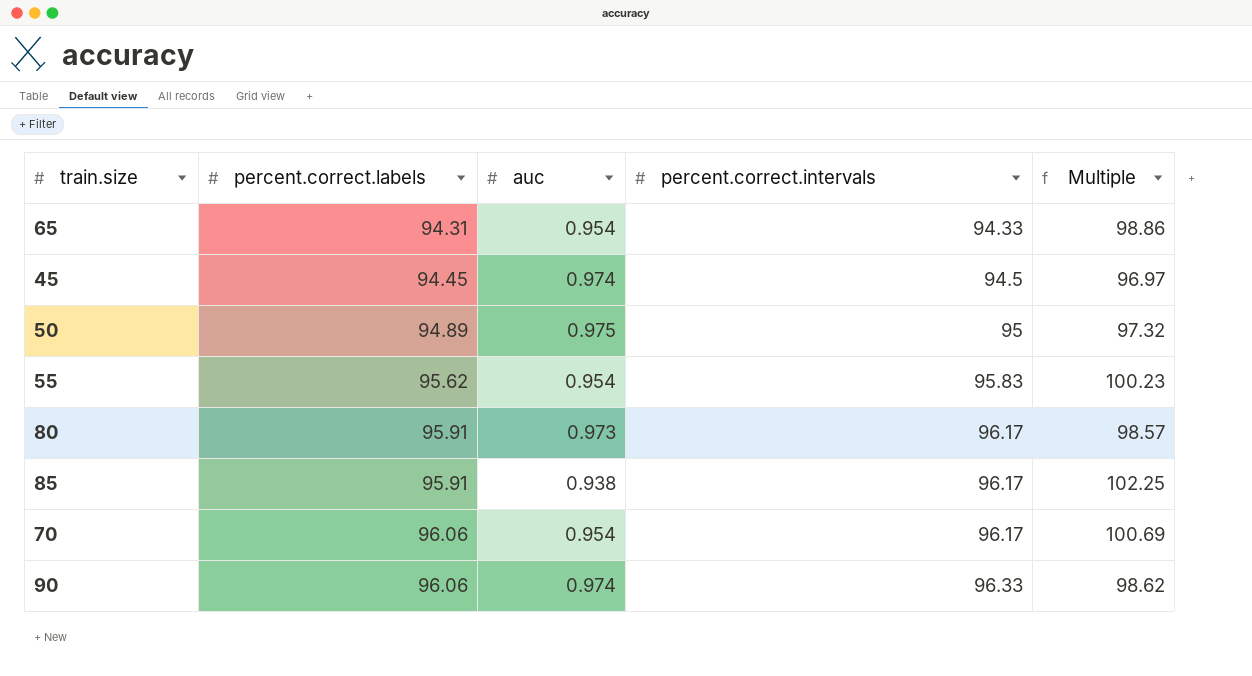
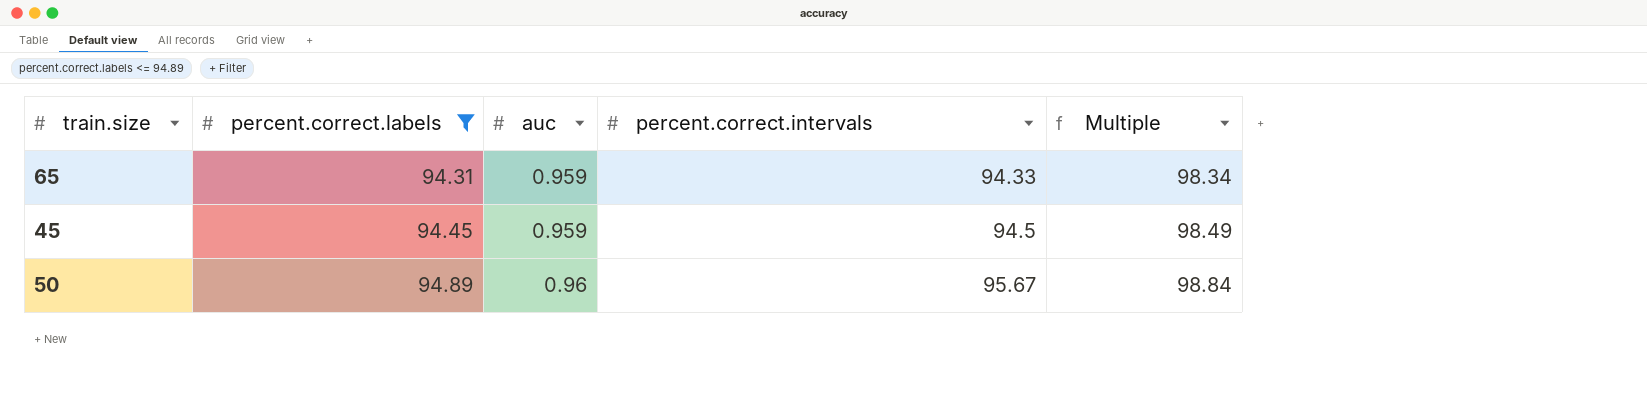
filter: none -> percent.correct.labels <= 94.89
65 | auc: 0.954 -> 0.959
65 | Multiple: 98.86 -> 98.34
45 | auc: 0.974 -> 0.959
45 | Multiple: 96.97 -> 98.49
50 | auc: 0.975 -> 0.96
50 | percent.correct.intervals: 95 -> 95.67
50 | Multiple: 97.32 -> 98.84

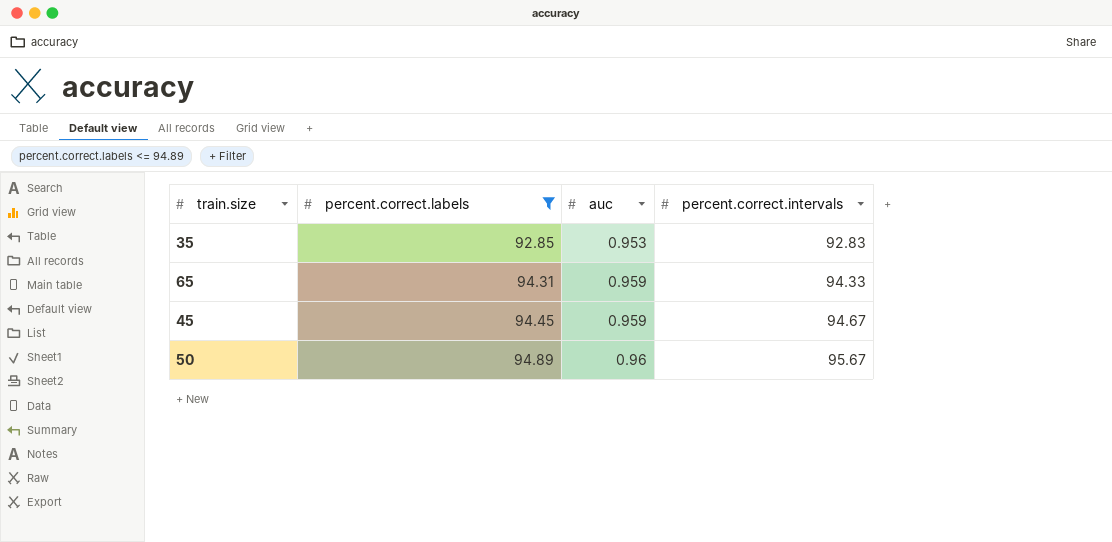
column Multiple | formula: [percent.correct.labels] / [auc] -> none
row 35: none -> 92.85 | 0.953 | 92.83
45 | percent.correct.intervals: 94.5 -> 94.67

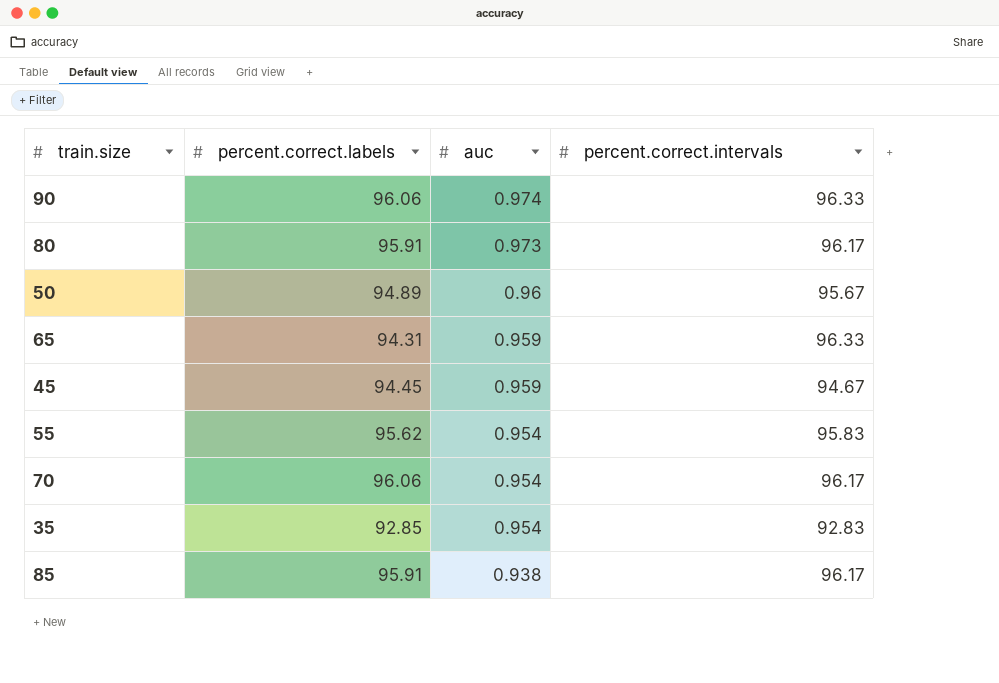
filter: percent.correct.labels <= 94.89 -> none
row order: percent.correct.labels ascending -> auc descending
65 | percent.correct.intervals: 94.33 -> 96.33
35 | auc: 0.953 -> 0.954

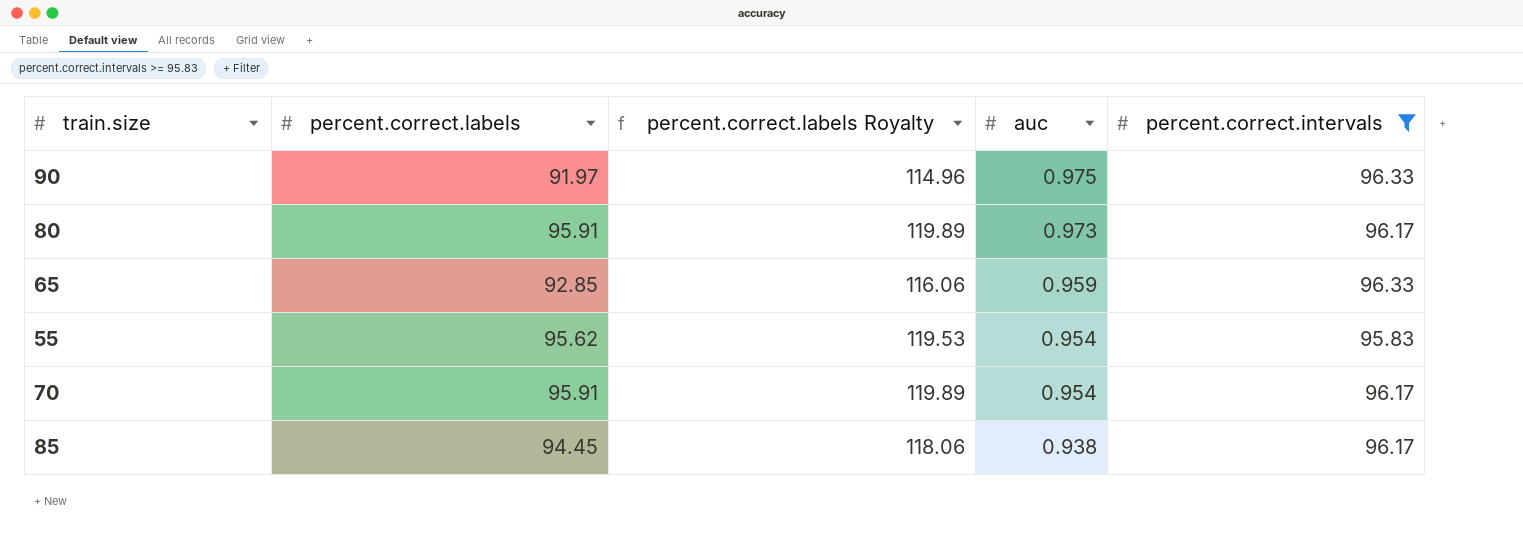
filter: none -> percent.correct.intervals >= 95.83
column percent.correct.labels Royalty | formula: none -> [percent.correct.labels] * 1.25
90 | percent.correct.labels: 96.06 -> 91.97
90 | auc: 0.974 -> 0.975
65 | percent.correct.labels: 94.31 -> 92.85
70 | percent.correct.labels: 96.06 -> 95.91
85 | percent.correct.labels: 95.91 -> 94.45

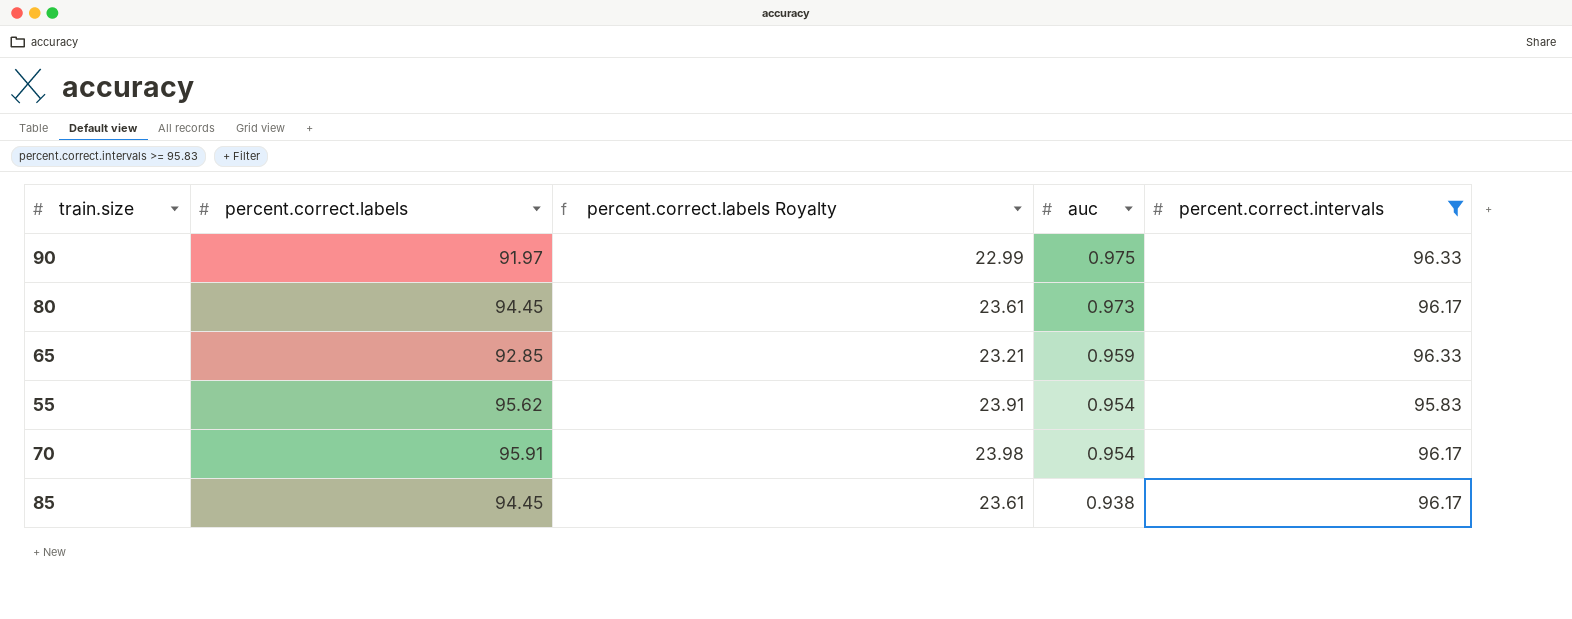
column percent.correct.labels Royalty | formula: [percent.correct.labels] * 1.25 -> [percent.correct.labels] * 0.25
80 | percent.correct.labels: 95.91 -> 94.45

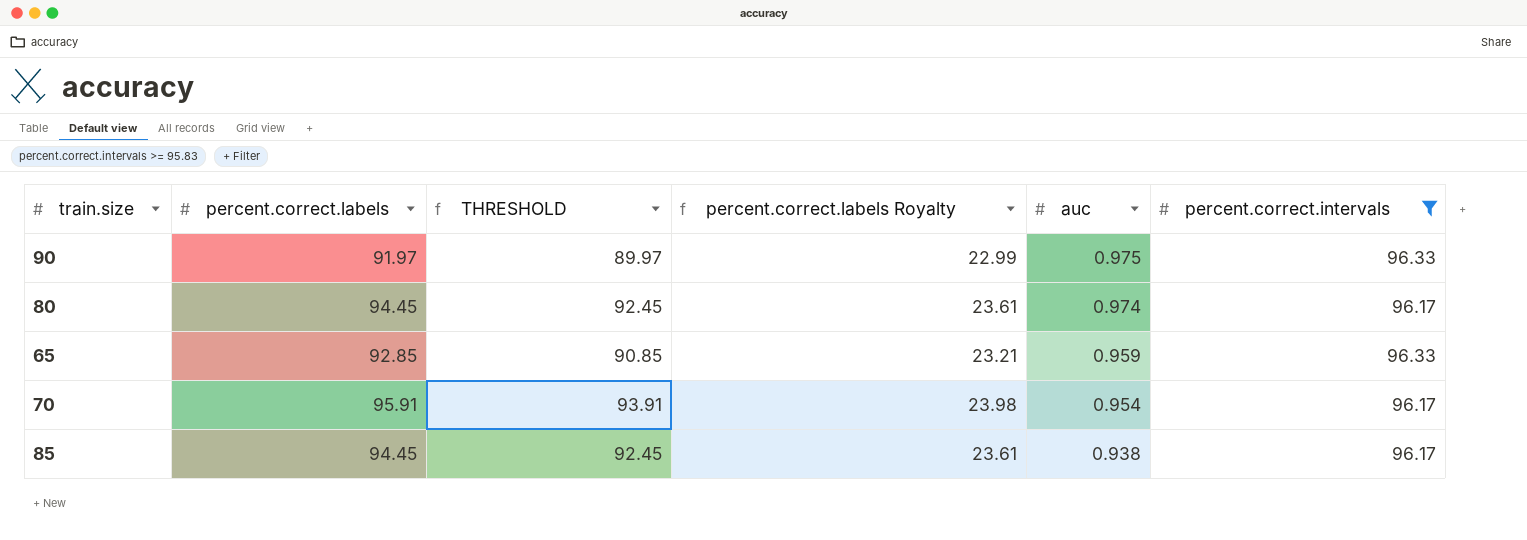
column THRESHOLD | formula: none -> [percent.correct.labels] - 2
row 55: 95.62 | 23.91 | 0.954 | 95.83 -> none
80 | auc: 0.973 -> 0.974

